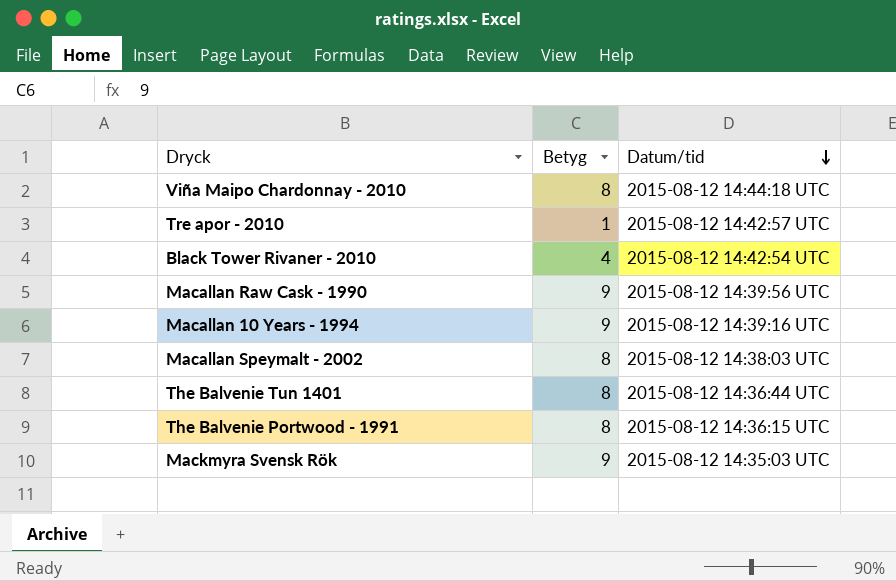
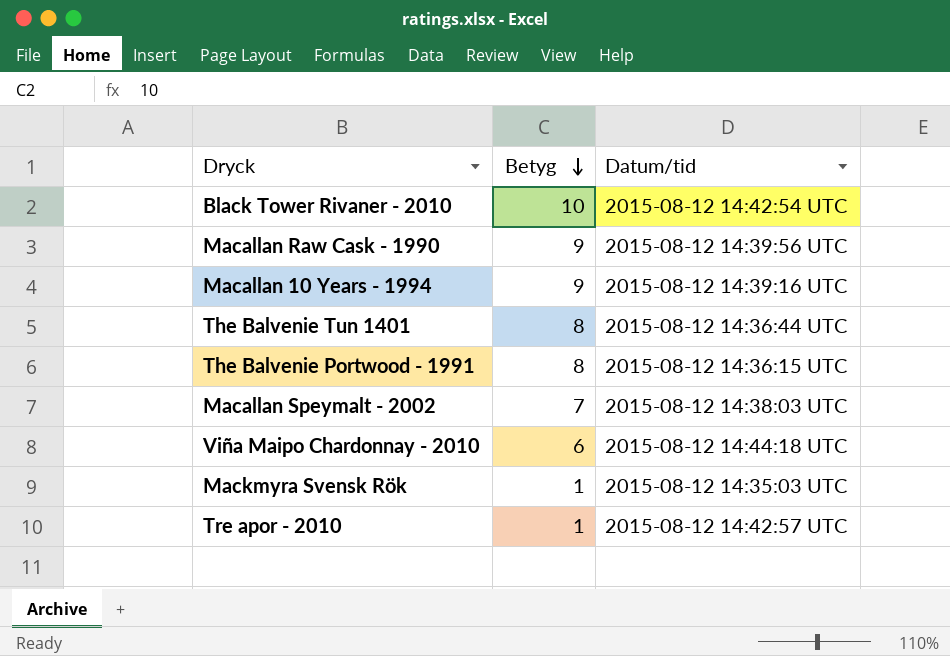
row order: Datum/tid descending -> Betyg descending
Black Tower Rivaner - 2010 | Betyg: 4 -> 10
Macallan Speymalt - 2002 | Betyg: 8 -> 7
Viña Maipo Chardonnay - 2010 | Betyg: 8 -> 6
Mackmyra Svensk Rök | Betyg: 9 -> 1

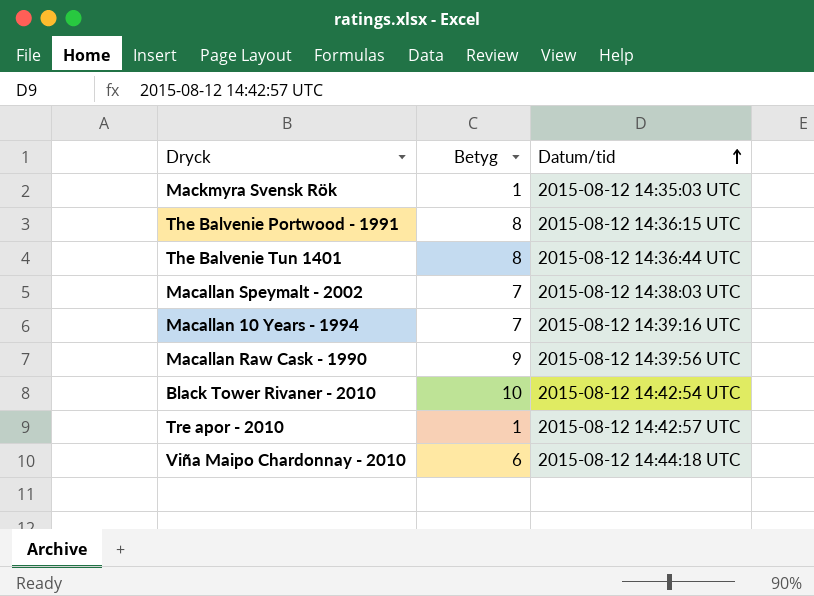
row order: Betyg descending -> Datum/tid ascending
Macallan 10 Years - 1994 | Betyg: 9 -> 7

